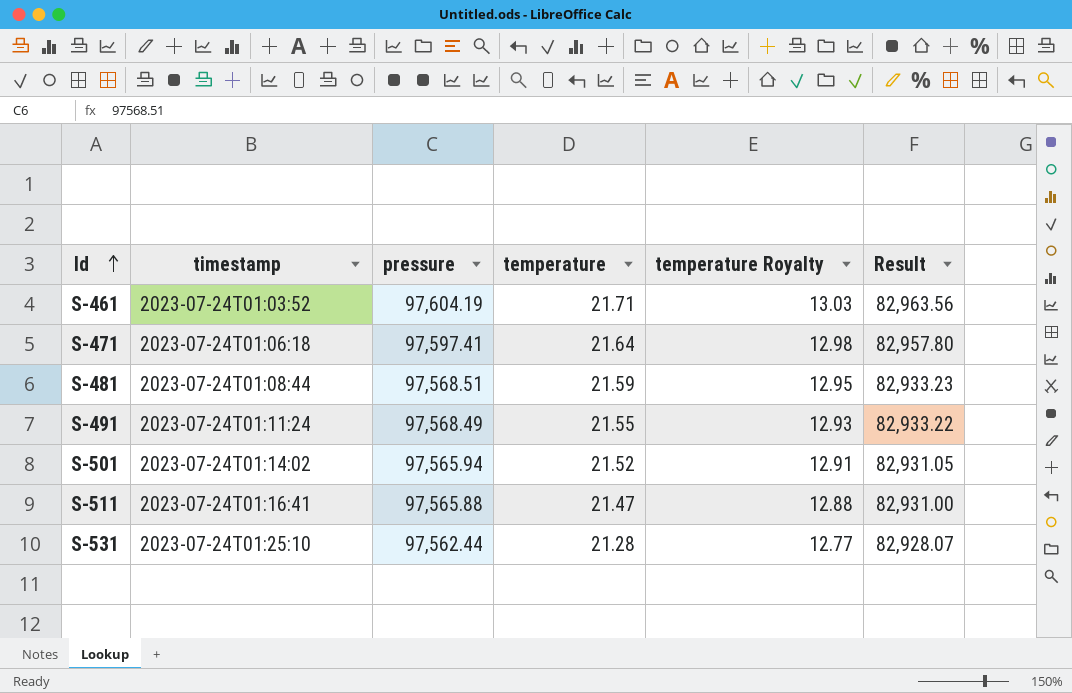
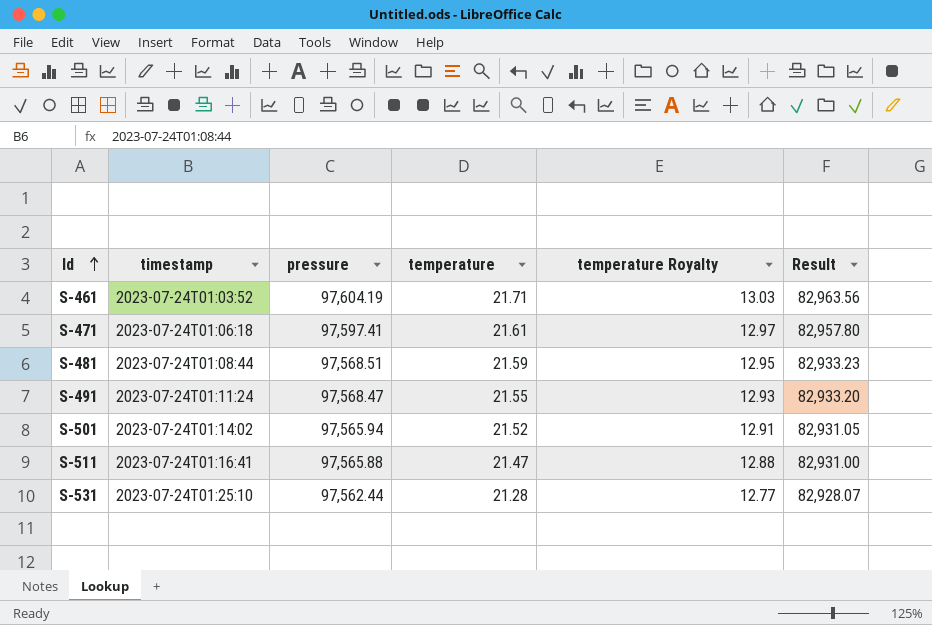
S-471 | temperature: 21.64 -> 21.61
S-471 | temperature Royalty: 12.98 -> 12.97
S-491 | pressure: 97,568.49 -> 97,568.47
S-491 | Result: 82,933.22 -> 82,933.20

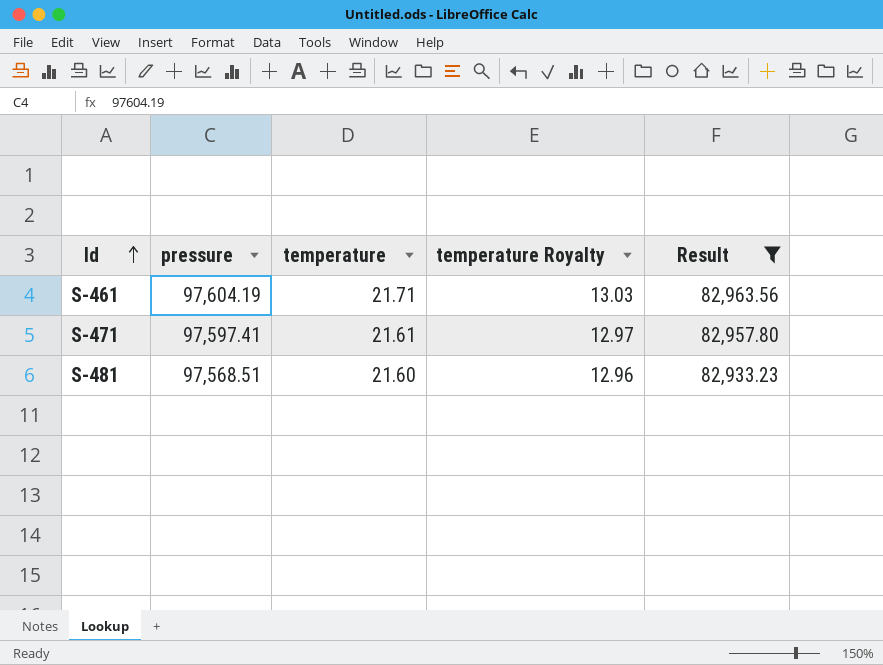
filter: none -> Result >= 82,933.23
column timestamp | position: 2 -> none
S-481 | temperature: 21.59 -> 21.60
S-481 | temperature Royalty: 12.95 -> 12.96

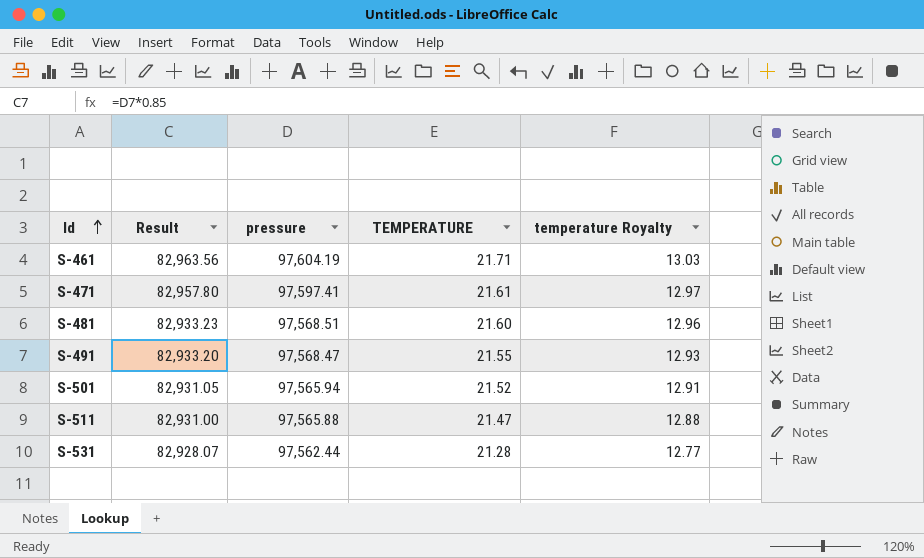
filter: Result >= 82,933.23 -> none
column Result | position: 5 -> 2
column name: temperature -> TEMPERATURE

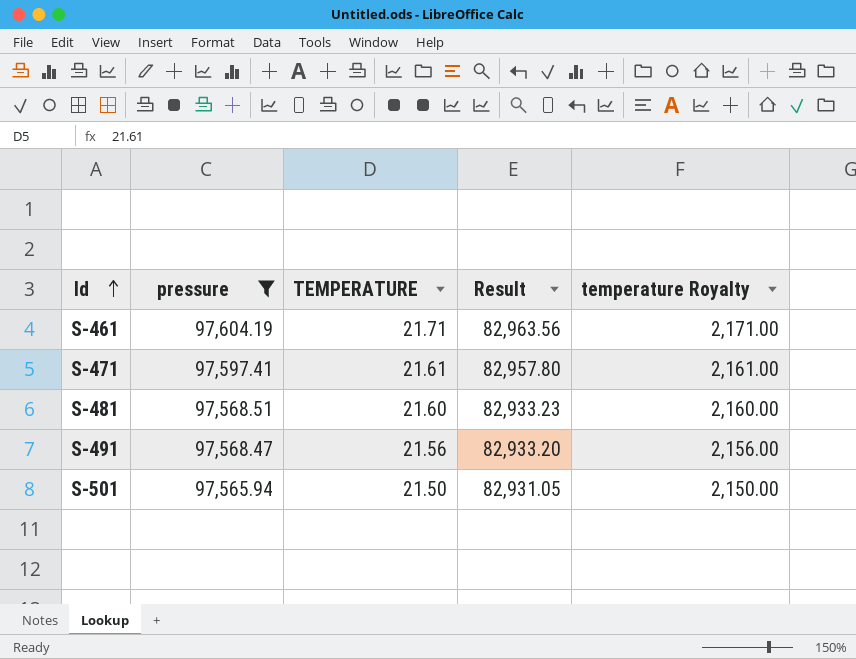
filter: none -> pressure >= 97,565.94
column Result | position: 2 -> 4
column temperature Royalty | formula: [TEMPERATURE] * 0.6 -> [TEMPERATURE] * 100
S-491 | TEMPERATURE: 21.55 -> 21.56
S-501 | TEMPERATURE: 21.52 -> 21.50

